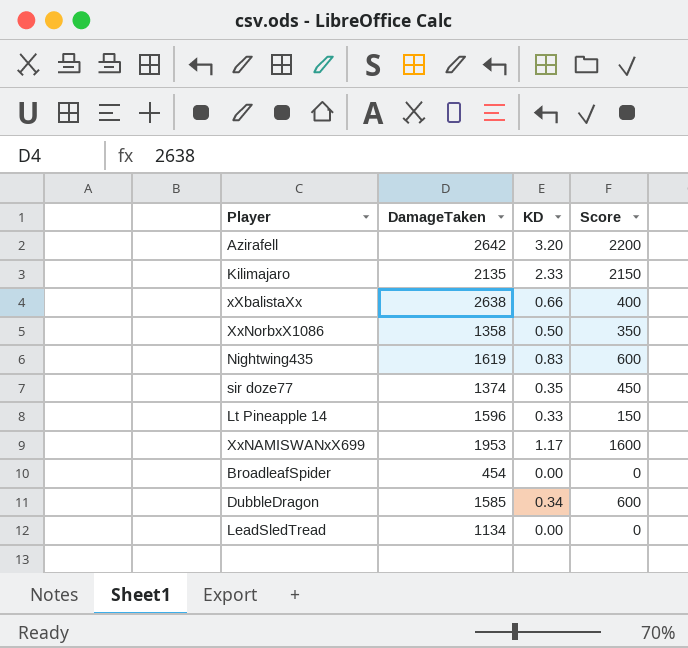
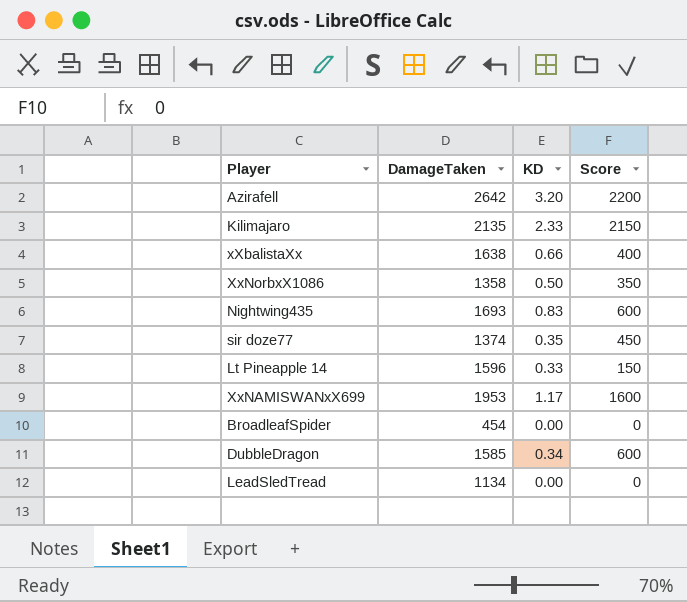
xXbalistaXx | DamageTaken: 2638 -> 1638
Nightwing435 | DamageTaken: 1619 -> 1693

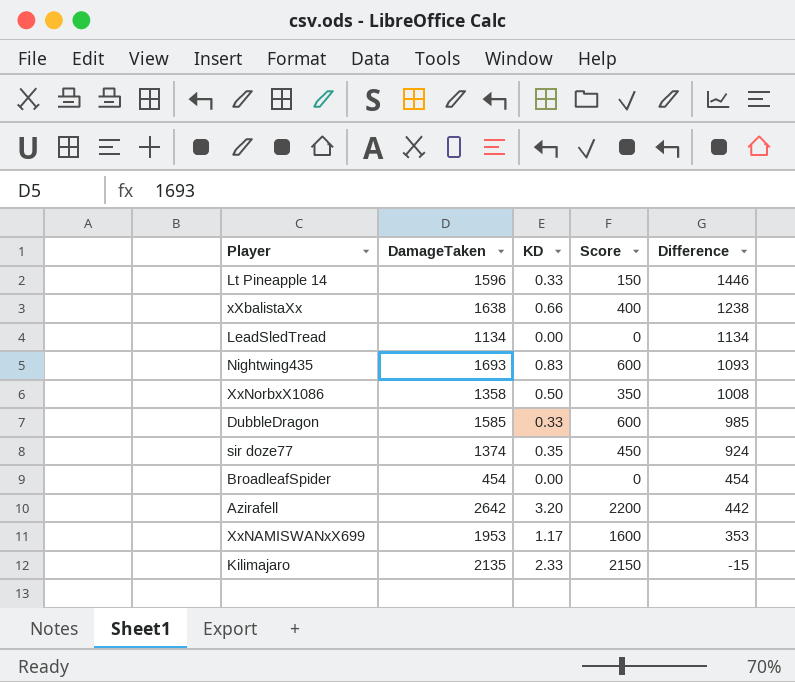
row order: none -> Difference descending
column Difference | formula: none -> [DamageTaken] - [Score]
DubbleDragon | KD: 0.34 -> 0.33

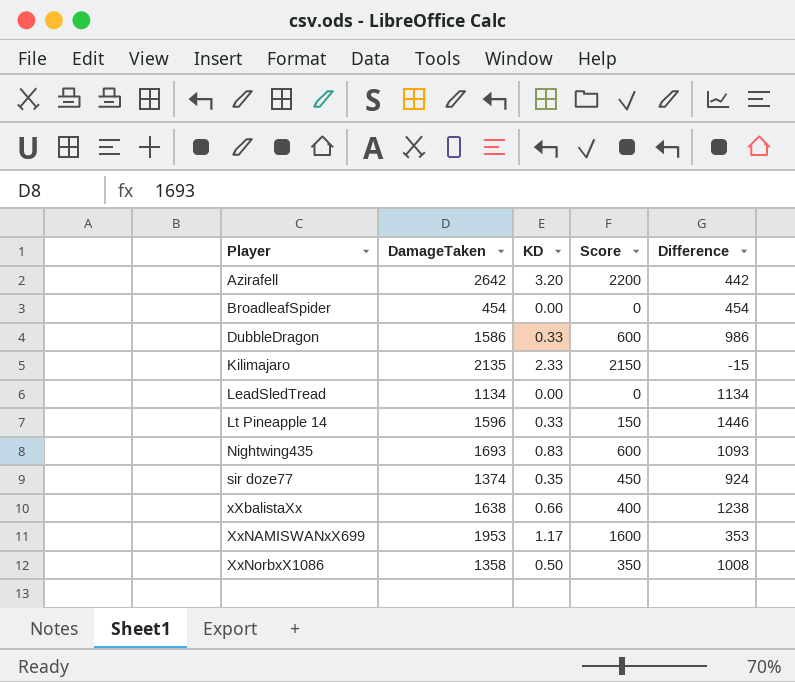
row order: Difference descending -> Player ascending
DubbleDragon | DamageTaken: 1585 -> 1586
DubbleDragon | Difference: 985 -> 986

